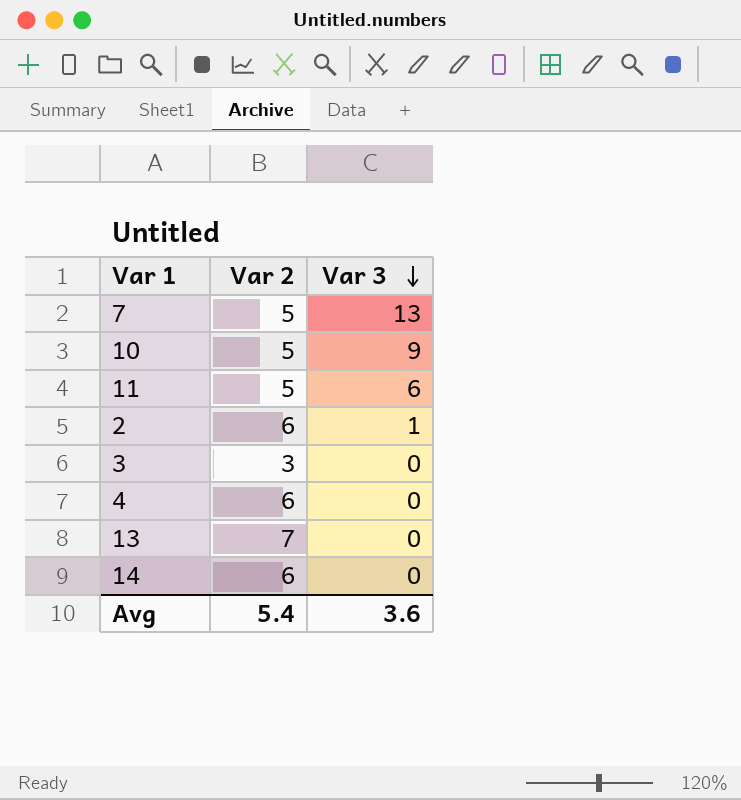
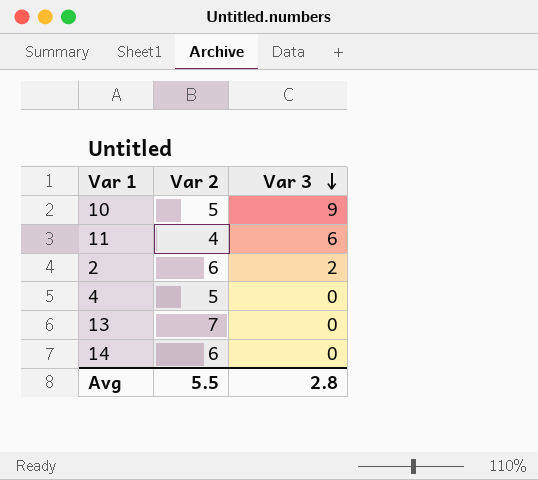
row 7: 5 | 13 -> none
row 3: 3 | 0 -> none
11 | Var 2: 5 -> 4
2 | Var 3: 1 -> 2
4 | Var 2: 6 -> 5
Avg | Var 2: 5.4 -> 5.5
Avg | Var 3: 3.6 -> 2.8

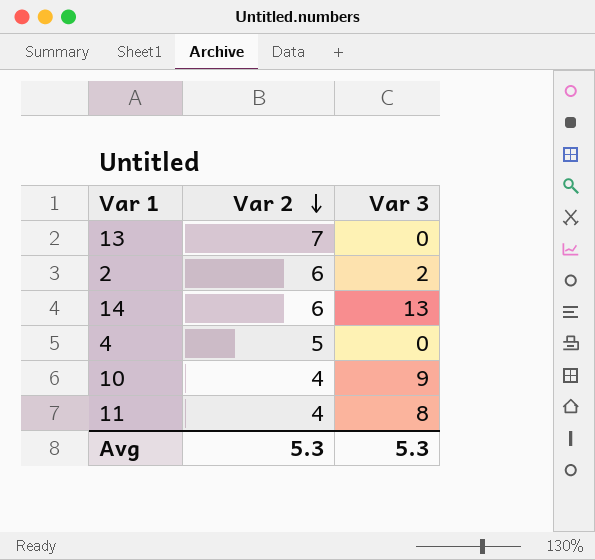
row order: Var 3 descending -> Var 2 descending
14 | Var 3: 0 -> 13
10 | Var 2: 5 -> 4
11 | Var 3: 6 -> 8
Avg | Var 2: 5.5 -> 5.3
Avg | Var 3: 2.8 -> 5.3

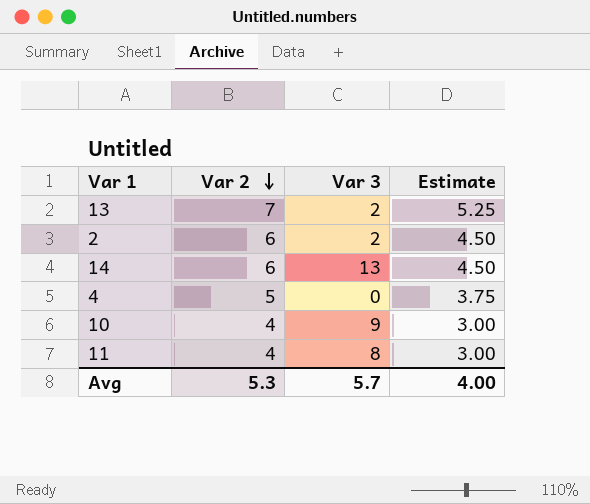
column Estimate | formula: none -> [Var 2] * 0.75
13 | Var 3: 0 -> 2
Avg | Var 3: 5.3 -> 5.7

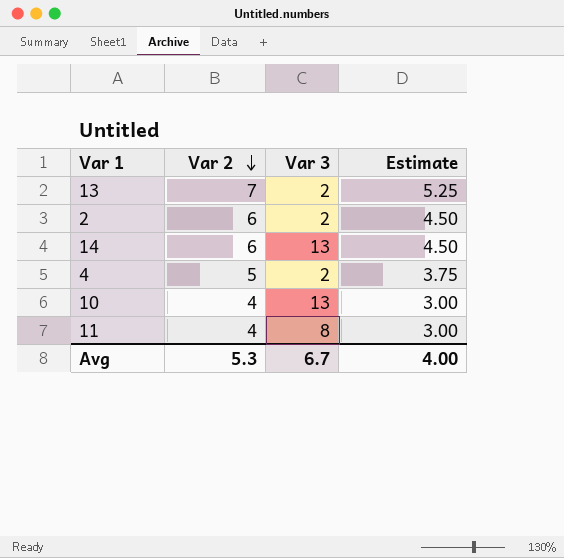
4 | Var 3: 0 -> 2
10 | Var 3: 9 -> 13
Avg | Var 3: 5.7 -> 6.7

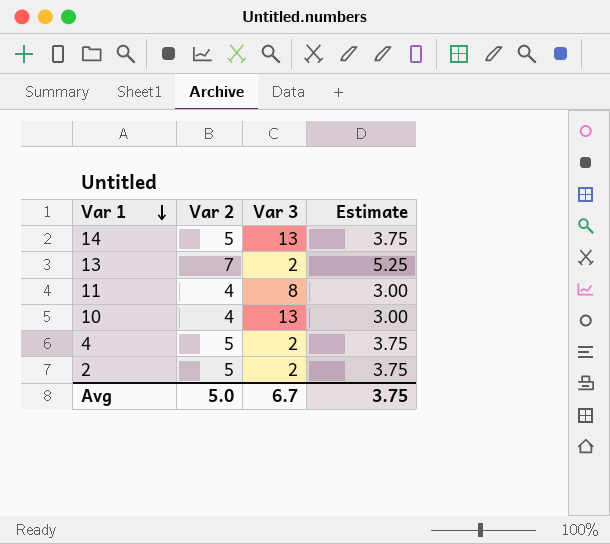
row order: Var 2 descending -> Var 1 descending
14 | Var 2: 6 -> 5
14 | Estimate: 4.50 -> 3.75
2 | Var 2: 6 -> 5
2 | Estimate: 4.50 -> 3.75
Avg | Var 2: 5.3 -> 5.0
Avg | Estimate: 4.00 -> 3.75

